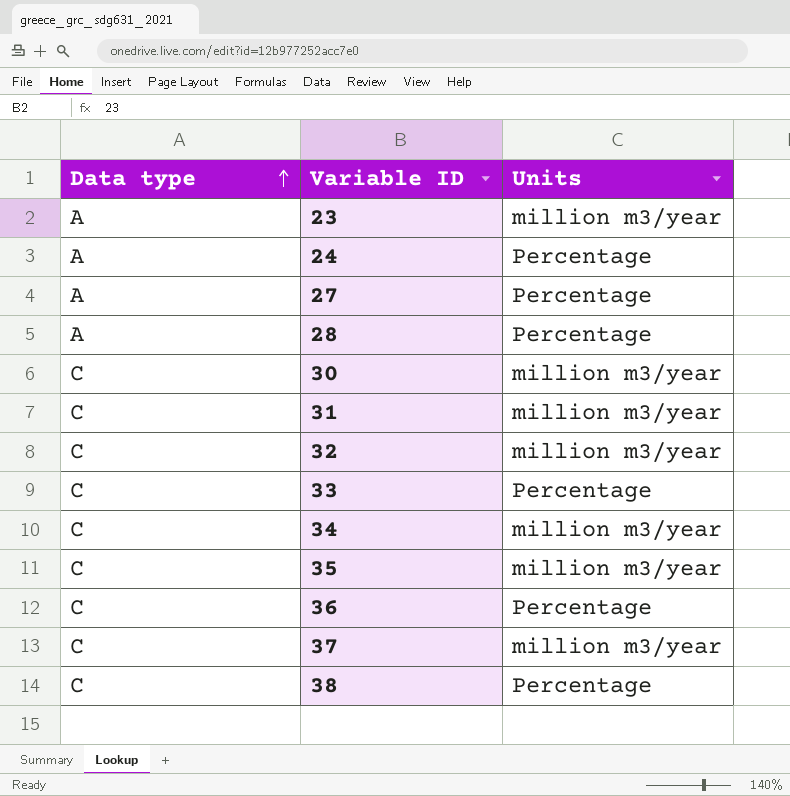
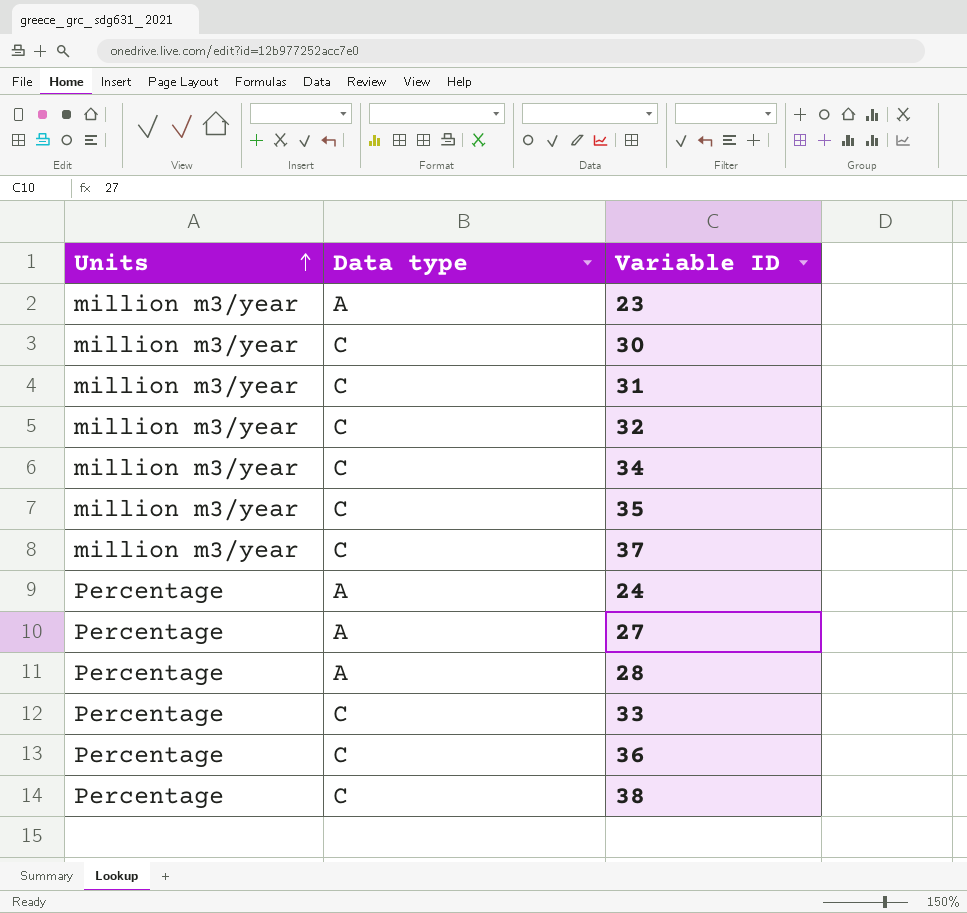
row order: Data type ascending -> Units ascending
column Units | position: 3 -> 1

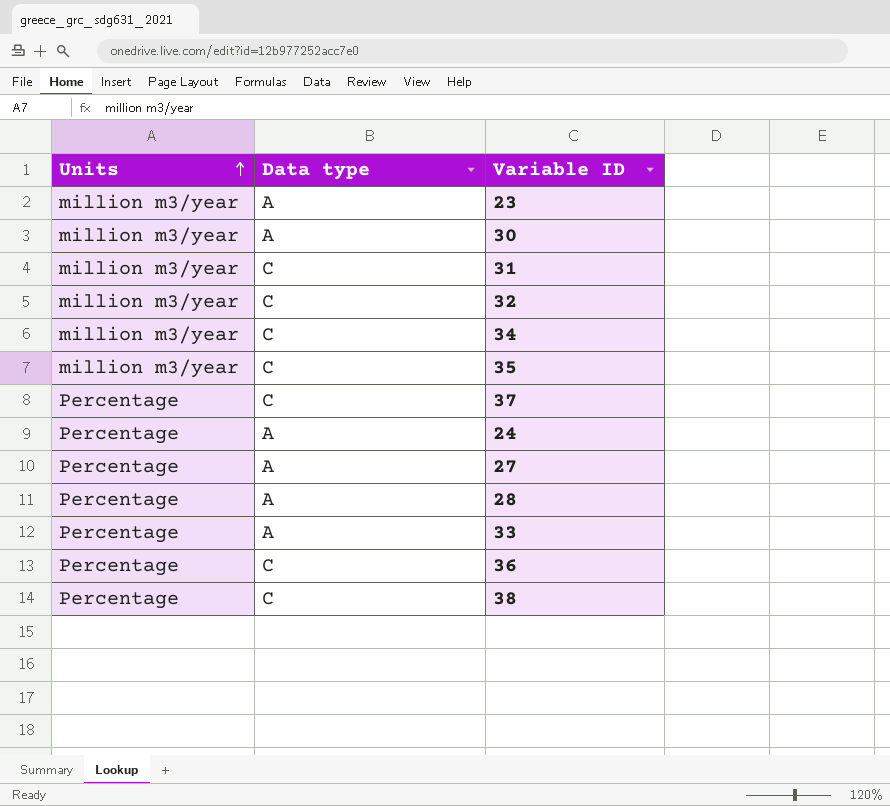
30 | Data type: C -> A
37 | Units: million m3/year -> Percentage
33 | Data type: C -> A

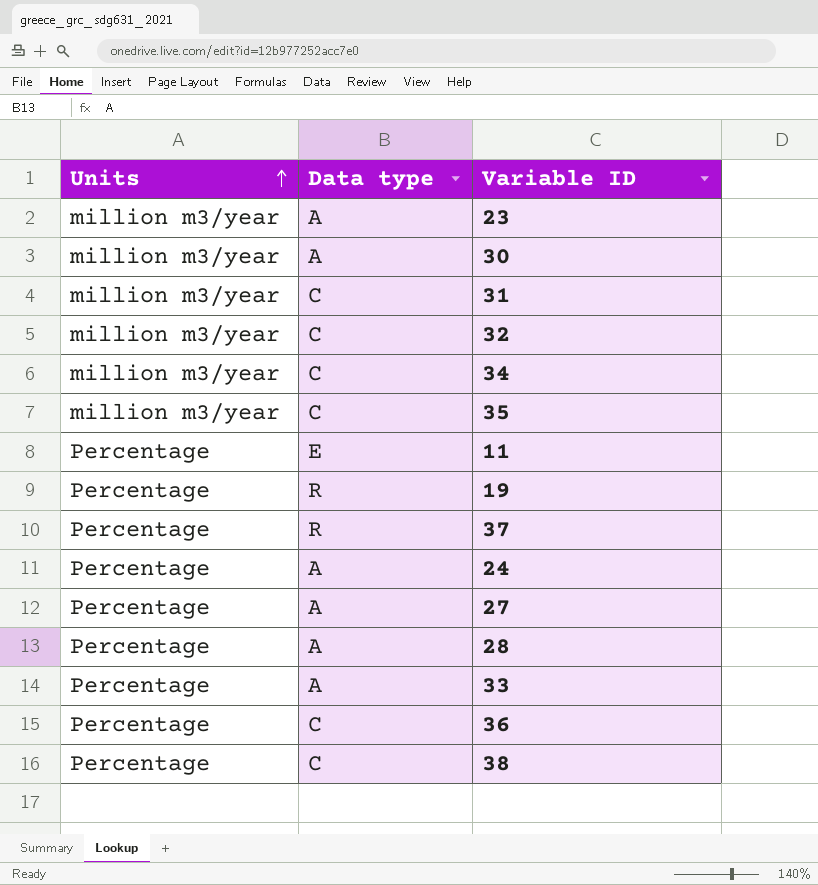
row 11: none -> Percentage | E
row 19: none -> Percentage | R
37 | Data type: C -> R

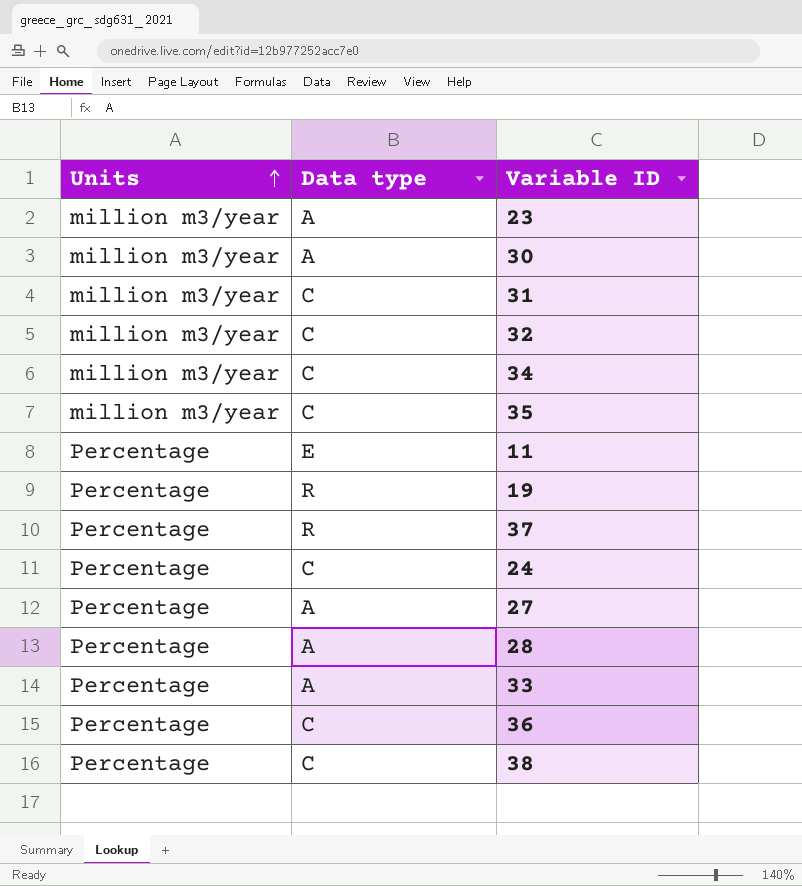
24 | Data type: A -> C

